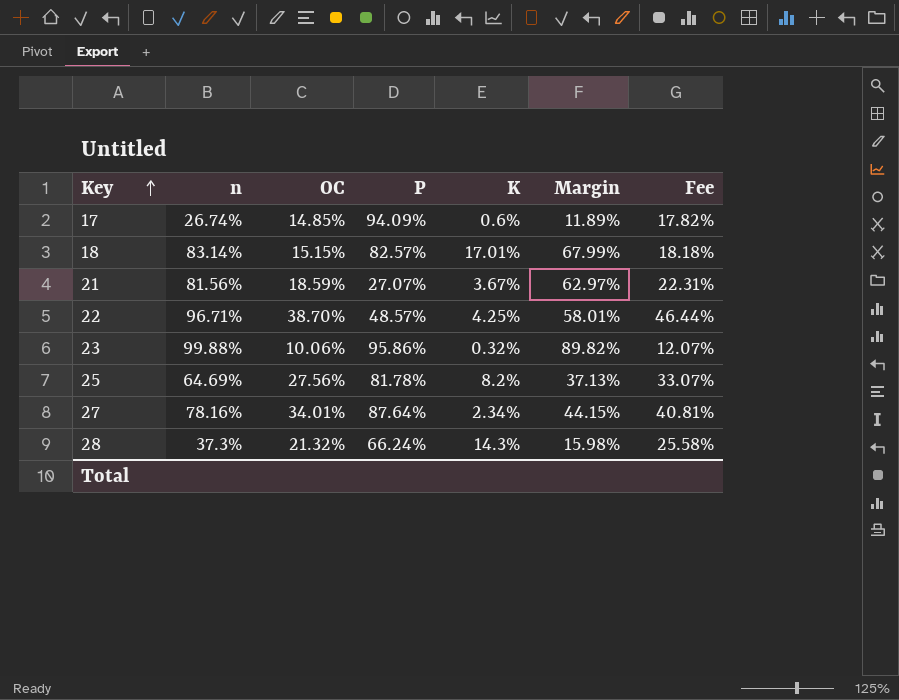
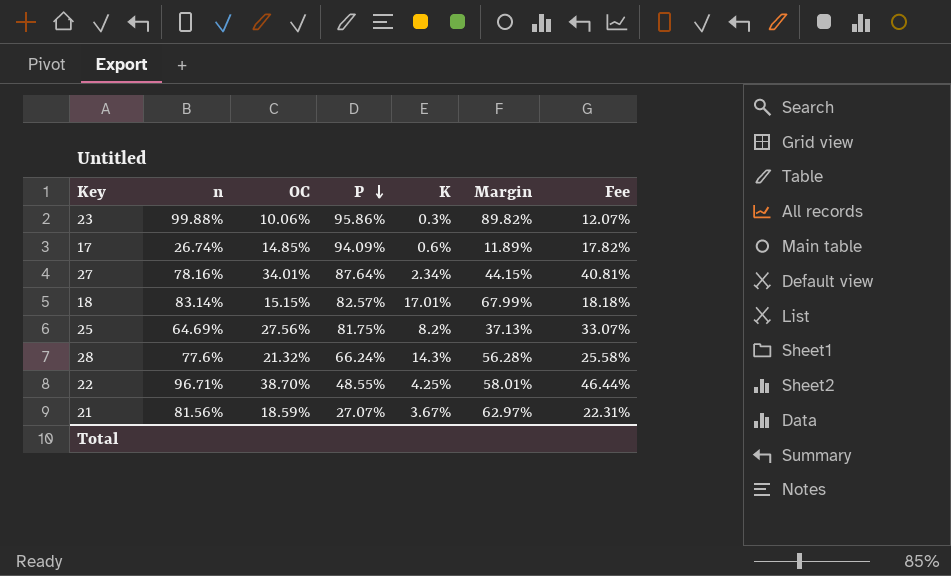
row order: Key ascending -> P descending
23 | K: 0.32% -> 0.3%
25 | P: 81.78% -> 81.75%
28 | n: 37.3% -> 77.6%
28 | Margin: 15.98% -> 56.28%
22 | P: 48.57% -> 48.55%

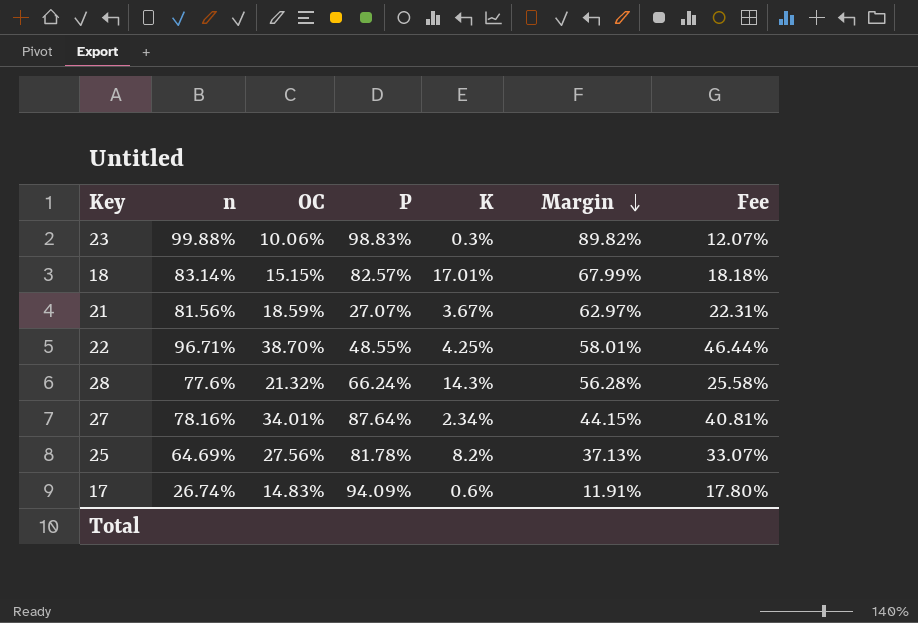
row order: P descending -> Margin descending
23 | P: 95.86% -> 98.83%
25 | P: 81.75% -> 81.78%
17 | OC: 14.85% -> 14.83%
17 | Margin: 11.89% -> 11.91%
17 | Fee: 17.82% -> 17.80%

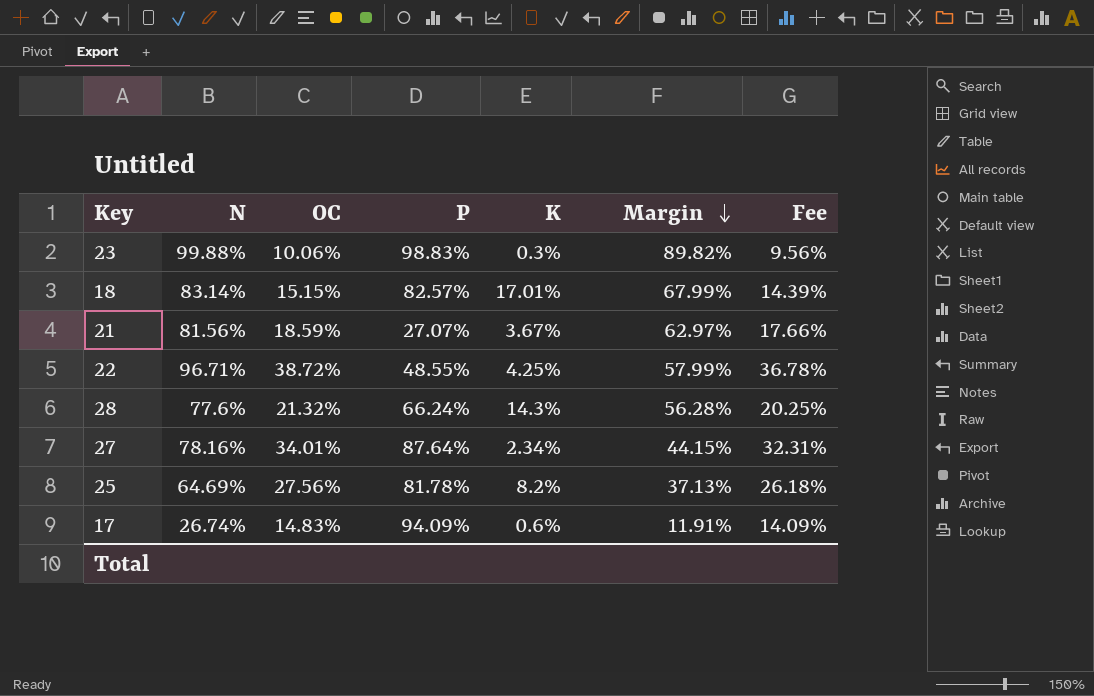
column name: n -> N
column Fee | formula: [OC] * 1.2 -> [OC] * 0.95
22 | OC: 38.70% -> 38.72%
22 | Margin: 58.01% -> 57.99%

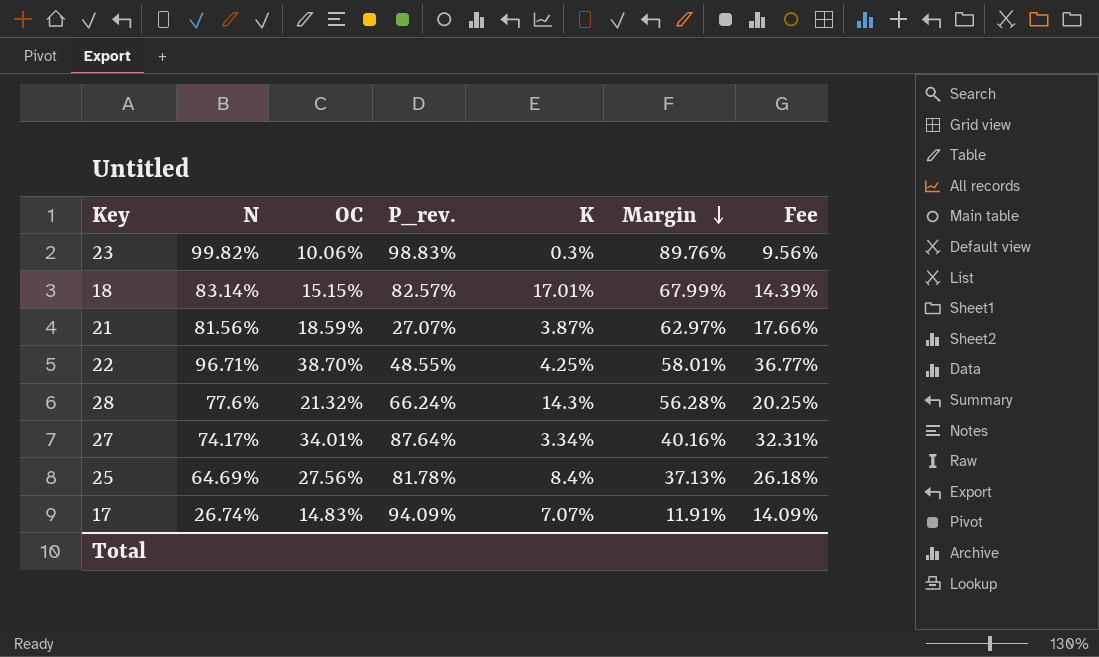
column name: P -> P_rev.
23 | N: 99.88% -> 99.82%
23 | Margin: 89.82% -> 89.76%
21 | K: 3.67% -> 3.87%
22 | OC: 38.72% -> 38.70%
22 | Margin: 57.99% -> 58.01%
22 | Fee: 36.78% -> 36.77%
27 | N: 78.16% -> 74.17%
27 | K: 2.34% -> 3.34%
27 | Margin: 44.15% -> 40.16%
25 | K: 8.2% -> 8.4%
17 | K: 0.6% -> 7.07%

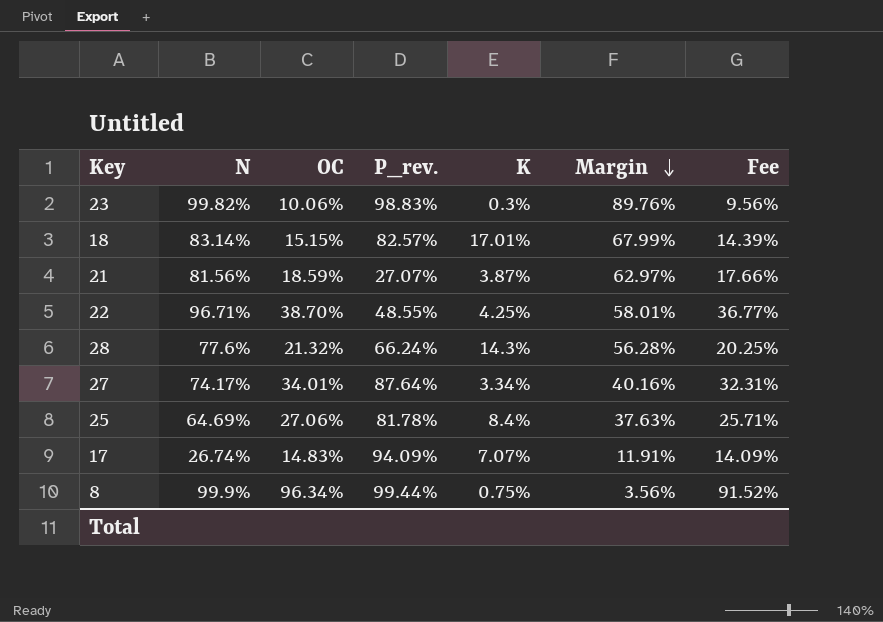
25 | OC: 27.56% -> 27.06%
25 | Margin: 37.13% -> 37.63%
25 | Fee: 26.18% -> 25.71%
row 8: none -> 99.9% | 96.34% | 99.44% | 0.75% | 3.56% | 91.52%

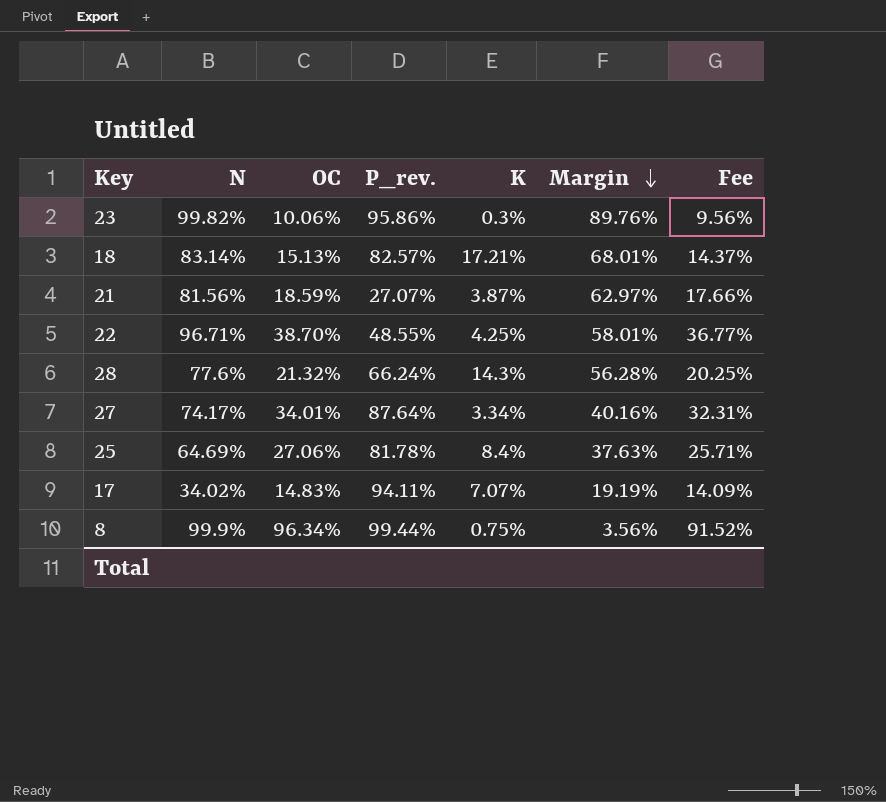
23 | P_rev.: 98.83% -> 95.86%
18 | OC: 15.15% -> 15.13%
18 | K: 17.01% -> 17.21%
18 | Margin: 67.99% -> 68.01%
18 | Fee: 14.39% -> 14.37%
17 | N: 26.74% -> 34.02%
17 | P_rev.: 94.09% -> 94.11%
17 | Margin: 11.91% -> 19.19%

